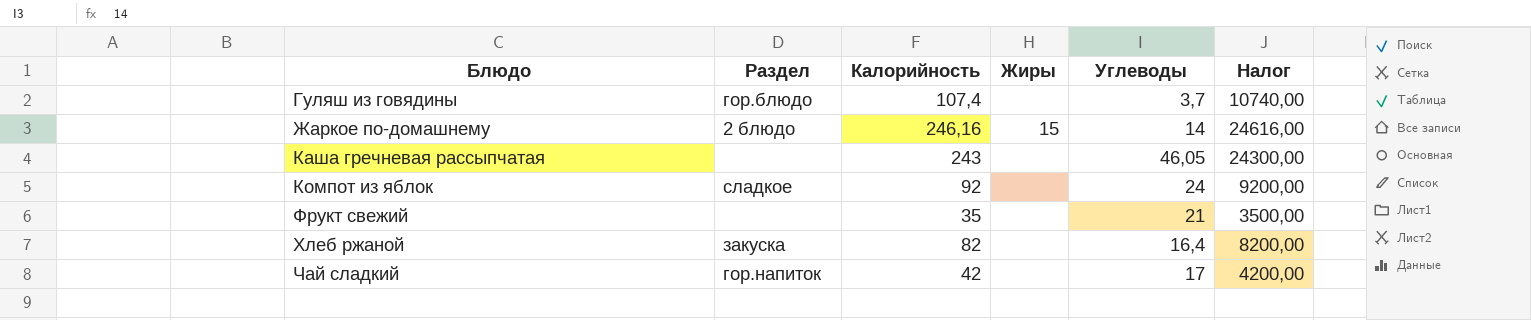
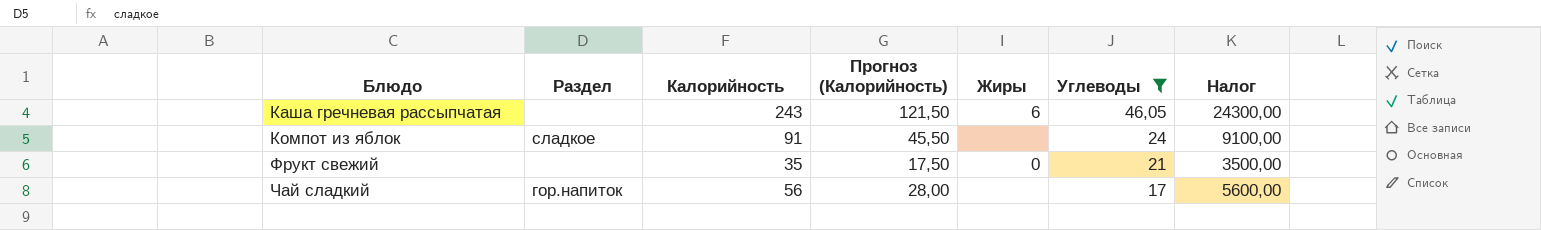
filter: none -> Углеводы >= 17
column Прогноз (Калорийность) | formula: none -> [Калорийность] * 0,5
Каша гречневая рассыпчатая | Жиры: none -> 6
Компот из яблок | Калорийность: 92 -> 91
Компот из яблок | Налог: 9200,00 -> 9100,00
Фрукт свежий | Жиры: none -> 0
Чай сладкий | Калорийность: 42 -> 56
Чай сладкий | Налог: 4200,00 -> 5600,00

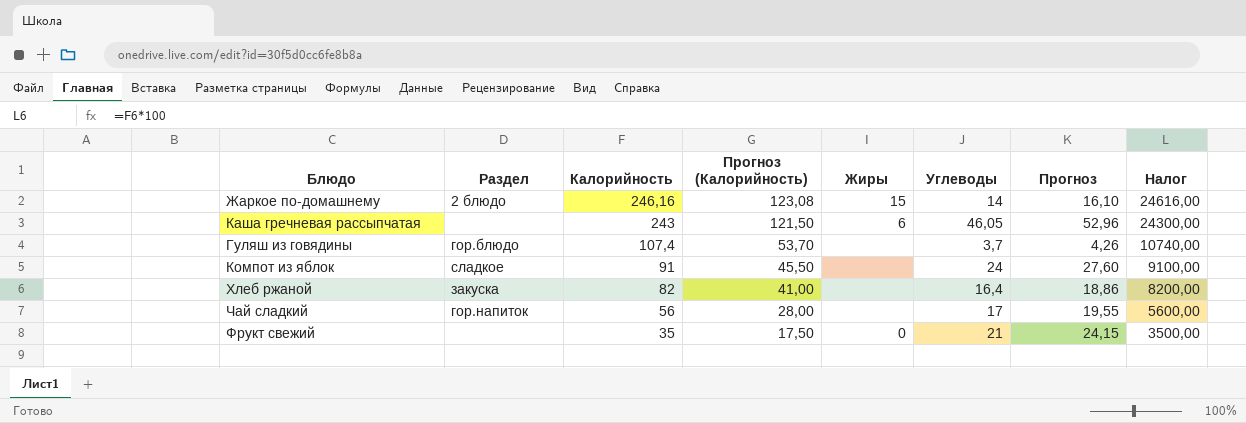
filter: Углеводы >= 17 -> none
row order: Блюдо ascending -> Калорийность descending
column Прогноз | formula: none -> [Углеводы] * 1,15

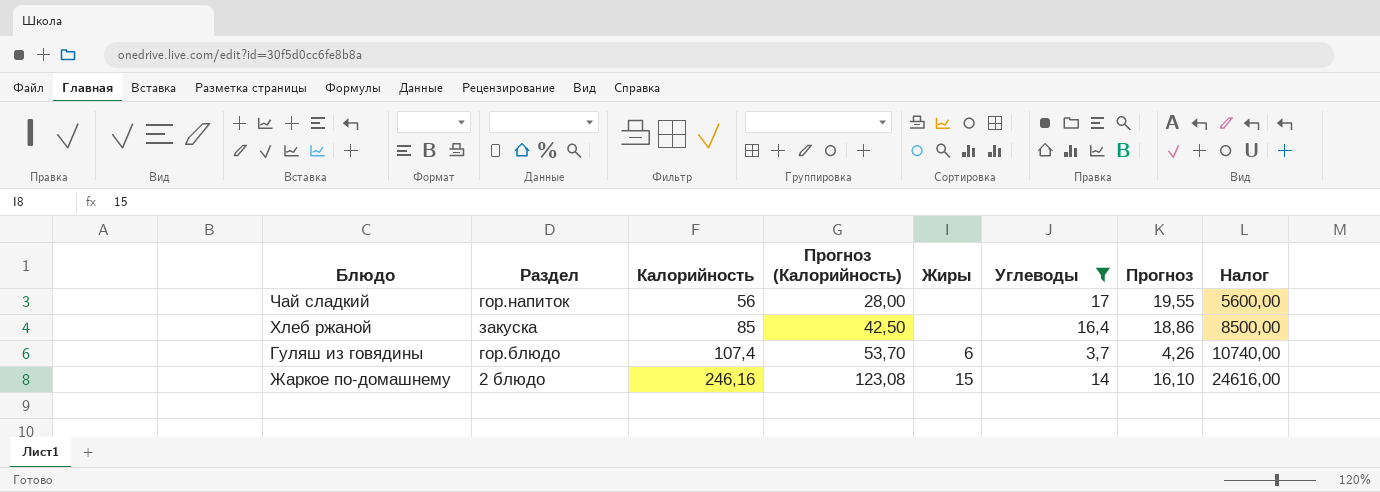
filter: none -> Углеводы <= 17
row order: Калорийность descending -> Калорийность ascending
Хлеб ржаной | Калорийность: 82 -> 85
Хлеб ржаной | Прогноз (Калорийность): 41,00 -> 42,50
Хлеб ржаной | Налог: 8200,00 -> 8500,00
Гуляш из говядины | Жиры: none -> 6

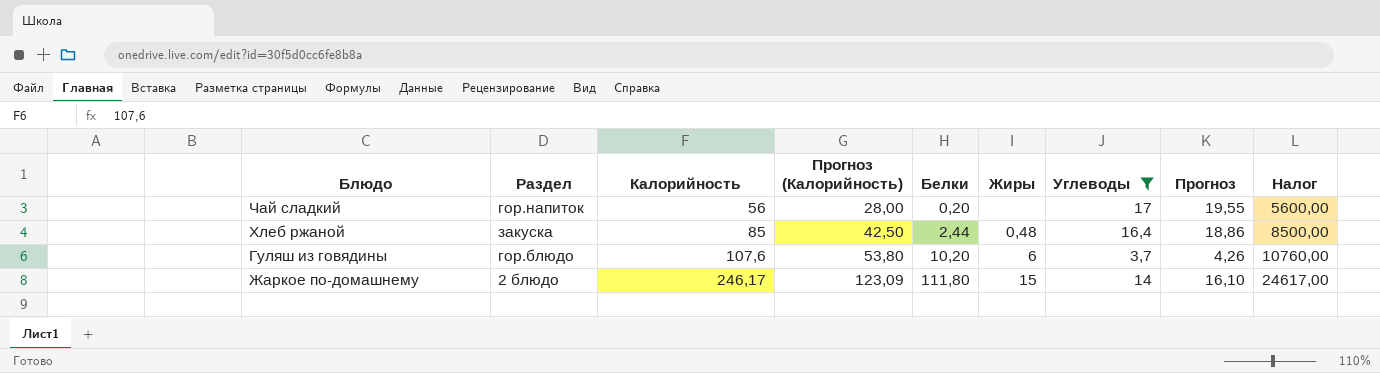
column Белки | position: none -> 5
Хлеб ржаной | Жиры: none -> 0,48
Гуляш из говядины | Калорийность: 107,4 -> 107,6
Гуляш из говядины | Прогноз (Калорийность): 53,70 -> 53,80
Гуляш из говядины | Налог: 10740,00 -> 10760,00
Жаркое по-домашнему | Калорийность: 246,16 -> 246,17
Жаркое по-домашнему | Прогноз (Калорийность): 123,08 -> 123,09
Жаркое по-домашнему | Налог: 24616,00 -> 24617,00

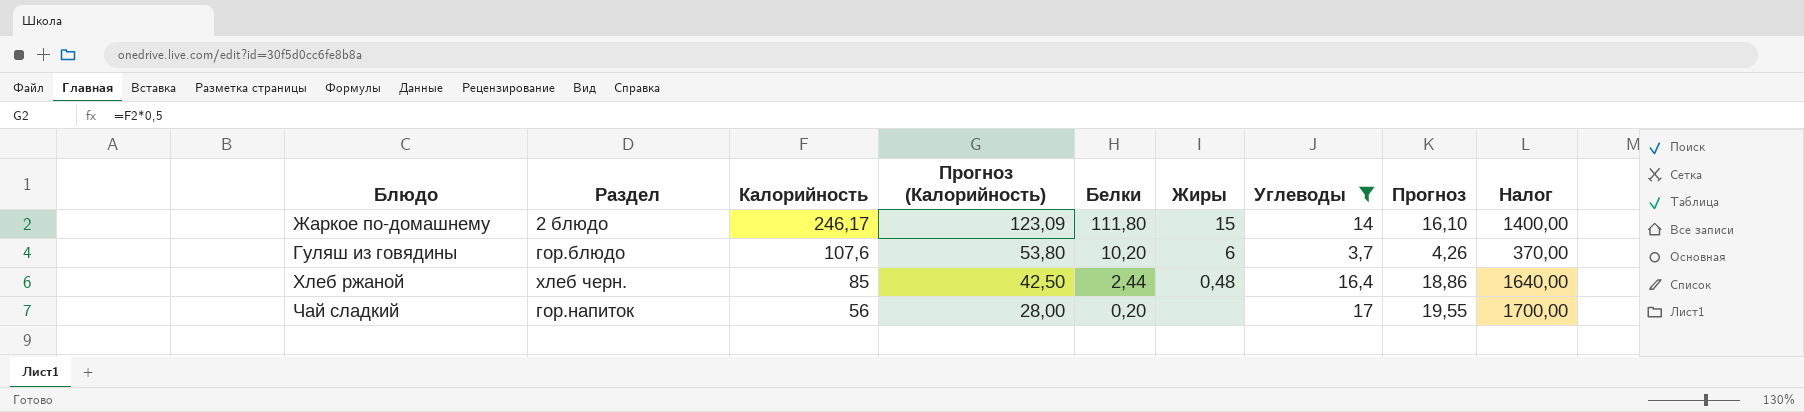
row order: Калорийность ascending -> Калорийность descending
column Налог | formula: [Калорийность] * 100 -> [Углеводы] * 100
Хлеб ржаной | Раздел: закуска -> хлеб черн.

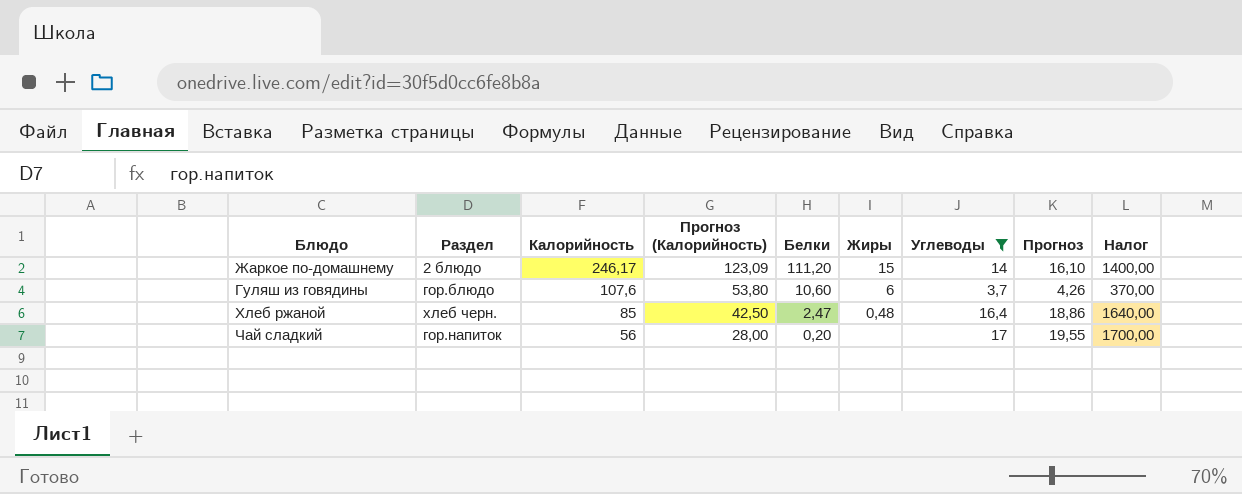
Жаркое по-домашнему | Белки: 111,80 -> 111,20
Гуляш из говядины | Белки: 10,20 -> 10,60
Хлеб ржаной | Белки: 2,44 -> 2,47

